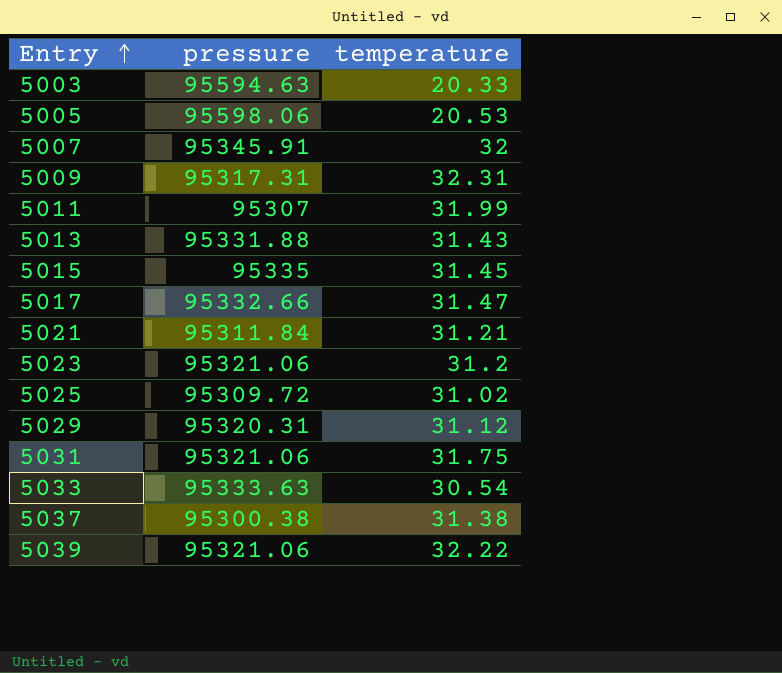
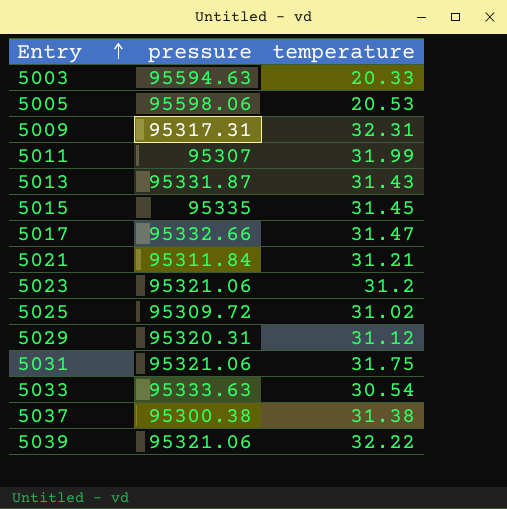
row 5007: 95345.91 | 32 -> none
5013 | pressure: 95331.88 -> 95331.87

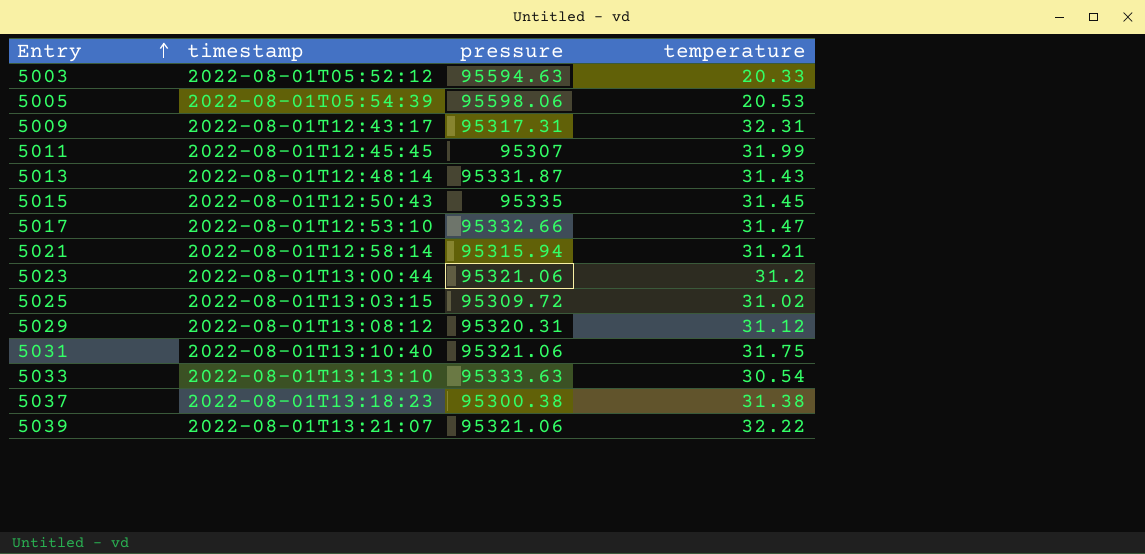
column timestamp | position: none -> 2
5021 | pressure: 95311.84 -> 95315.94

